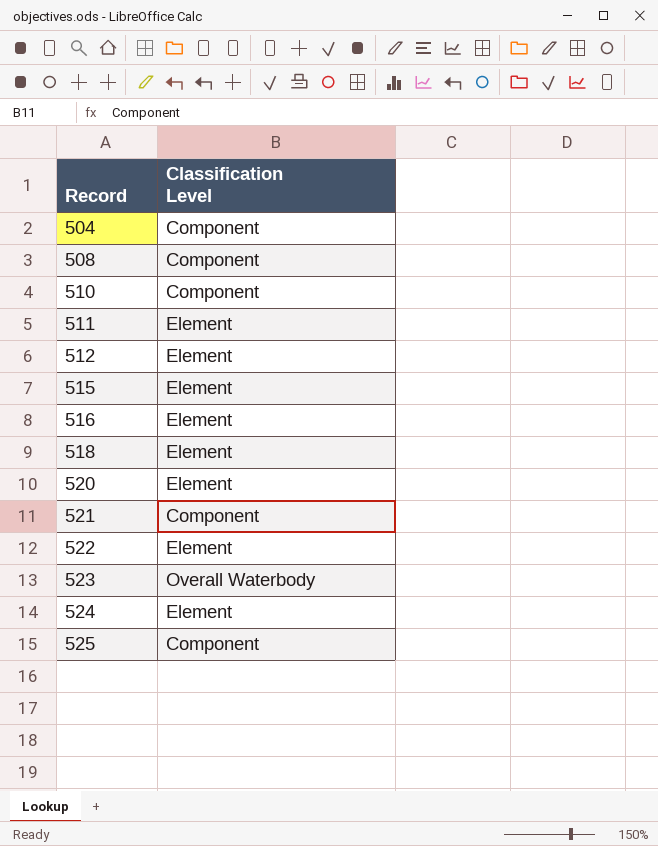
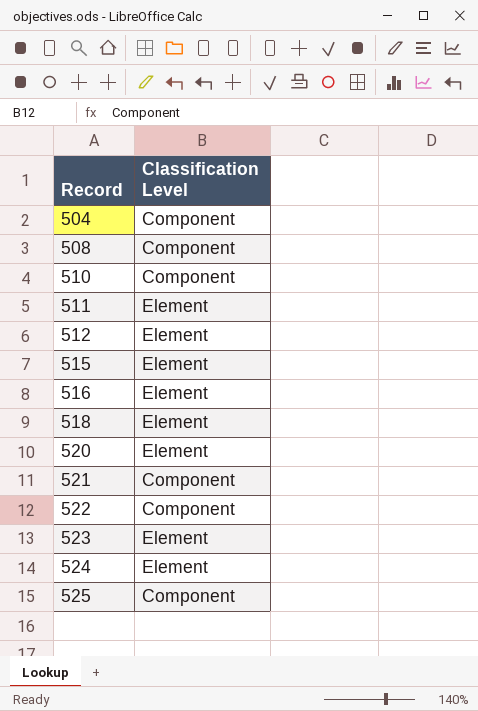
522 | Classification Level: Element -> Component
523 | Classification Level: Overall Waterbody -> Element

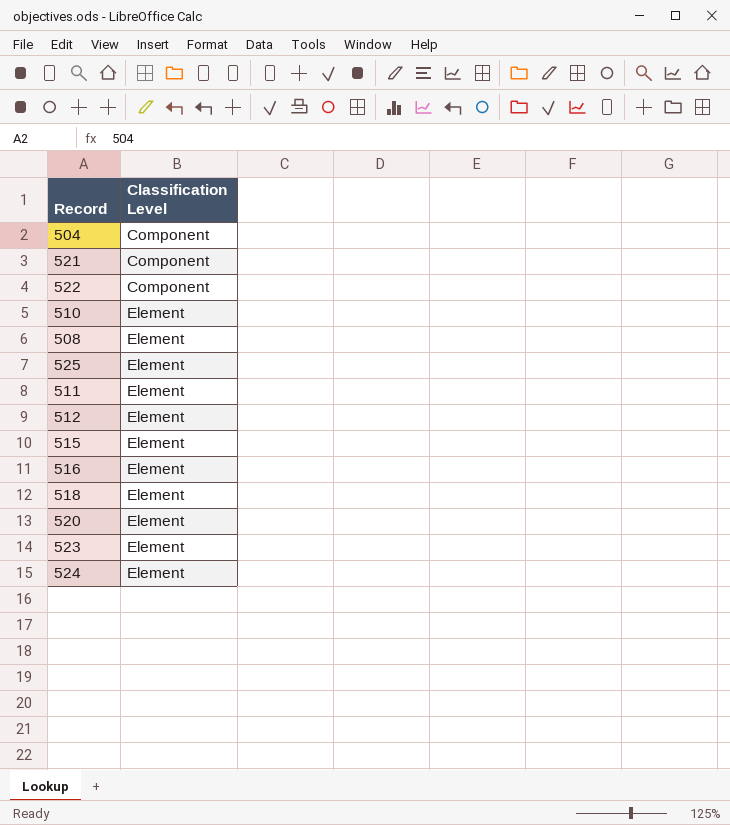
row order: Record ascending -> Classification Level ascending
510 | Classification Level: Component -> Element
508 | Classification Level: Component -> Element
525 | Classification Level: Component -> Element

